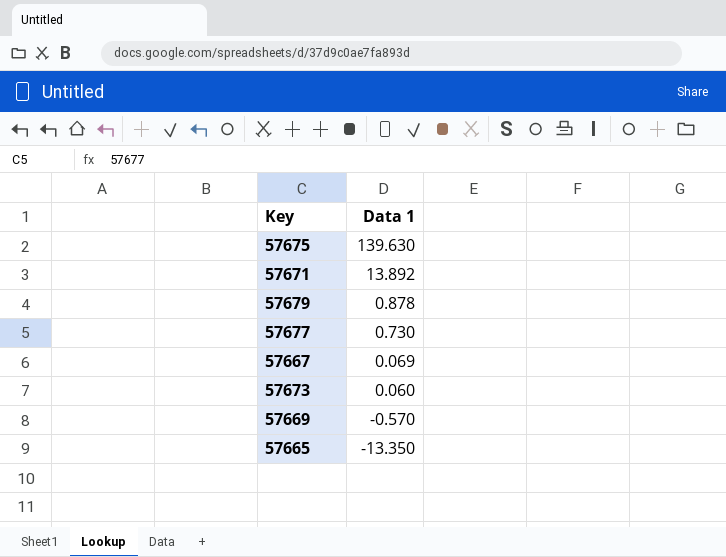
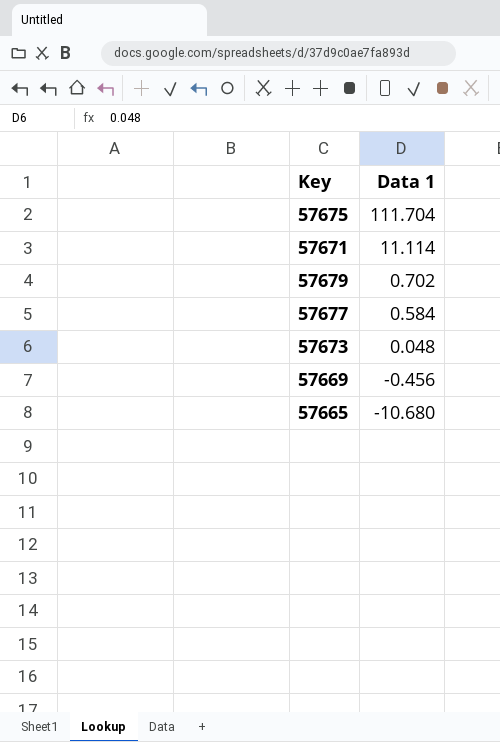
row 57667: 0.069 -> none
57675 | Data 1: 139.630 -> 111.704
57671 | Data 1: 13.892 -> 11.114
57679 | Data 1: 0.878 -> 0.702
57677 | Data 1: 0.730 -> 0.584
57673 | Data 1: 0.060 -> 0.048
57669 | Data 1: -0.570 -> -0.456
57665 | Data 1: -13.350 -> -10.680

